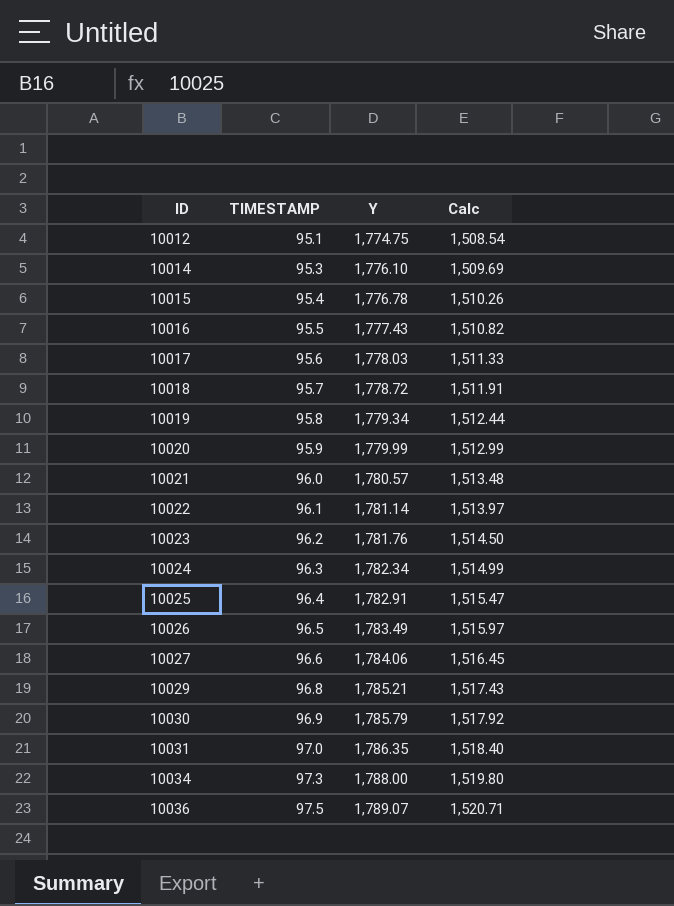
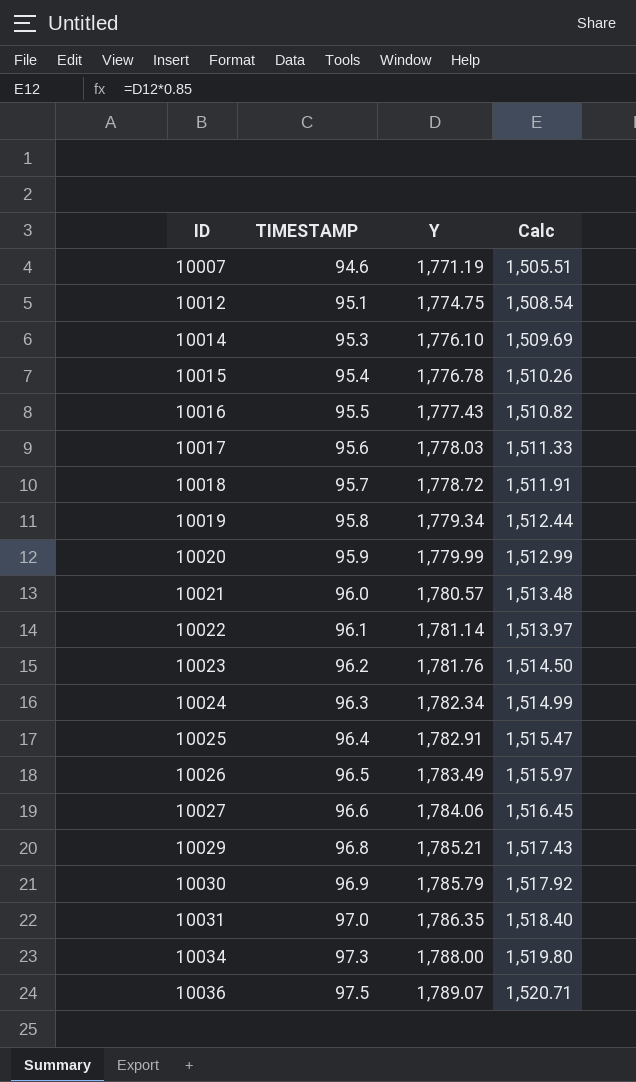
row 10007: none -> 94.6 | 1,771.19 | 1,505.51

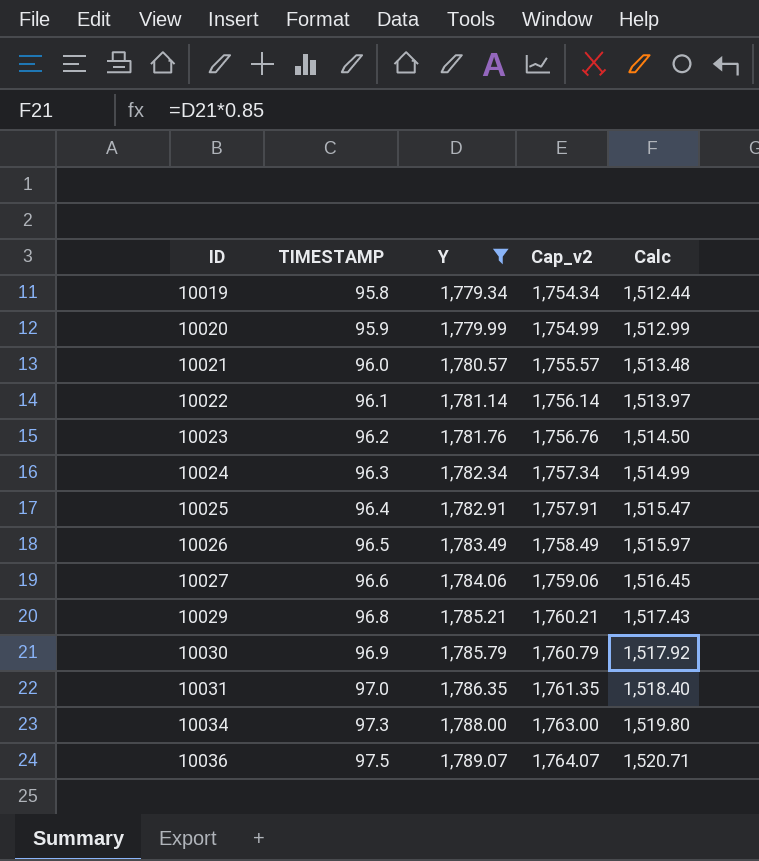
filter: none -> Y >= 1,779.34
column Cap_v2 | formula: none -> [Y] - 25

